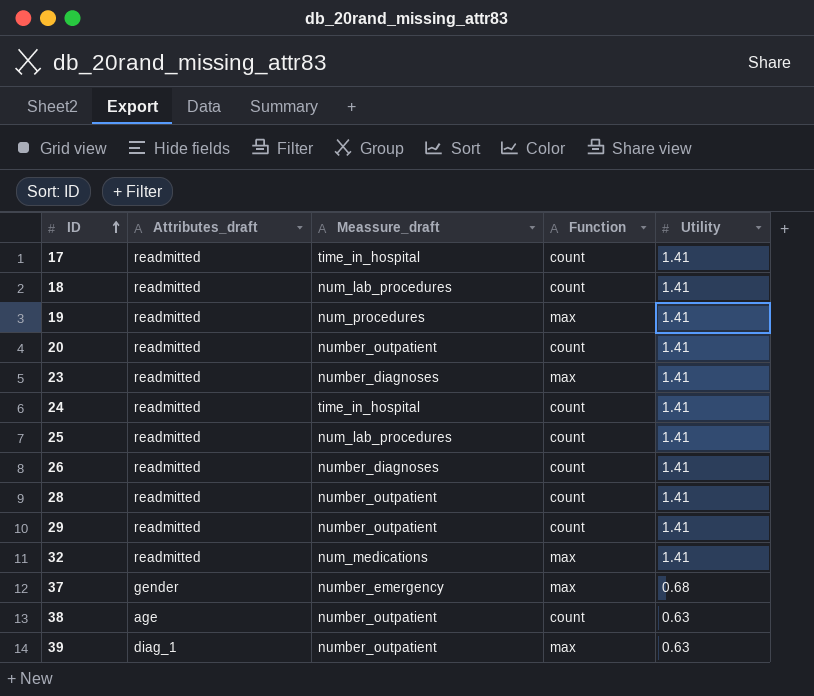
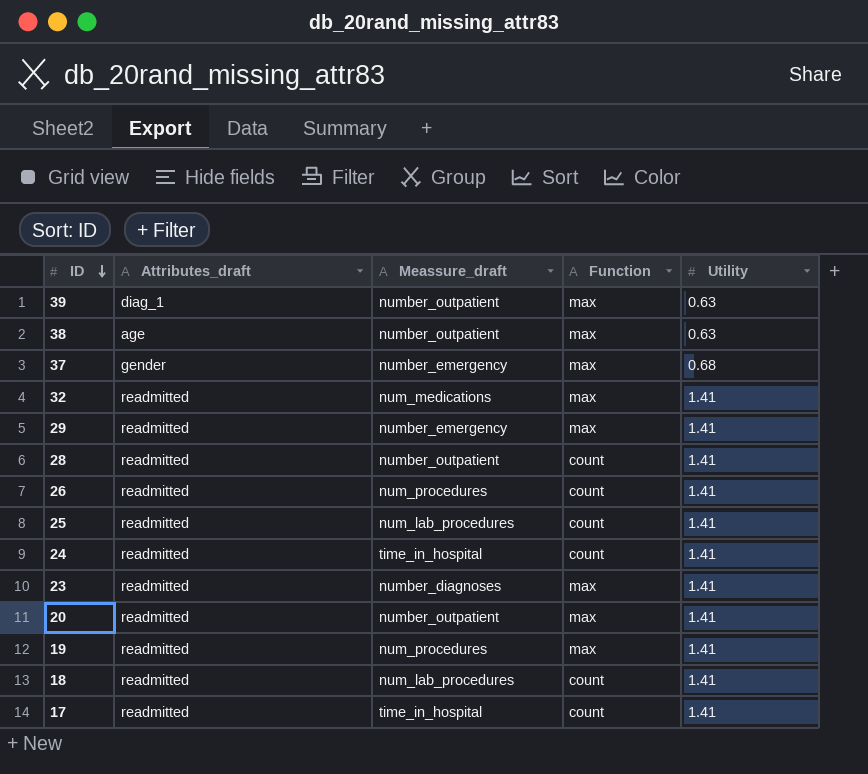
row order: ID ascending -> ID descending
38 | Function: count -> max
29 | Meassure_draft: number_outpatient -> number_emergency
29 | Function: count -> max
26 | Meassure_draft: number_diagnoses -> num_procedures
20 | Function: count -> max

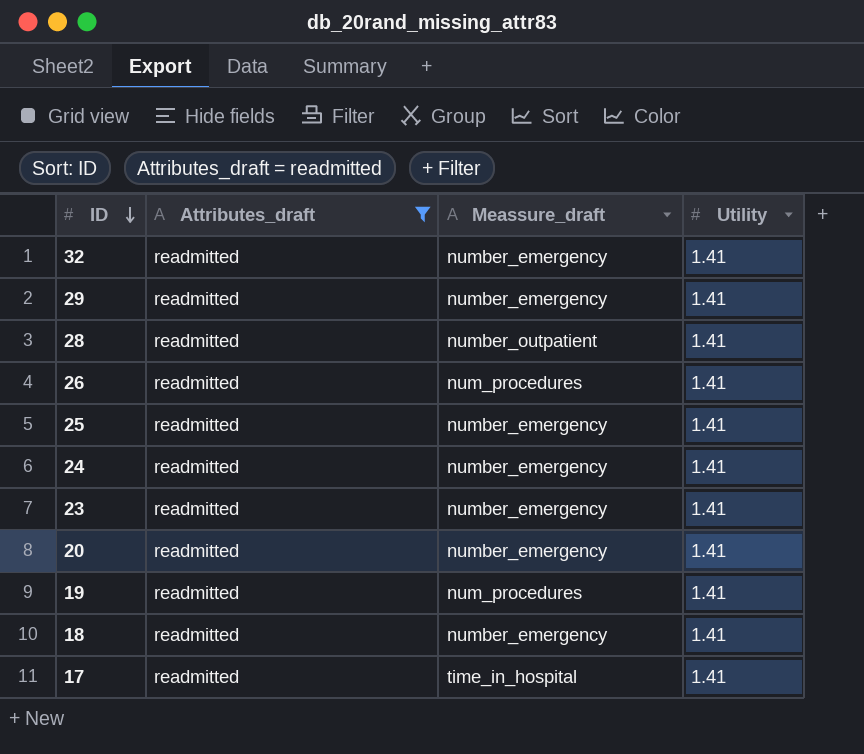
filter: none -> Attributes_draft = readmitted
column Function | position: 4 -> none
32 | Meassure_draft: num_medications -> number_emergency
25 | Meassure_draft: num_lab_procedures -> number_emergency
24 | Meassure_draft: time_in_hospital -> number_emergency
23 | Meassure_draft: number_diagnoses -> number_emergency
20 | Meassure_draft: number_outpatient -> number_emergency
18 | Meassure_draft: num_lab_procedures -> number_emergency

